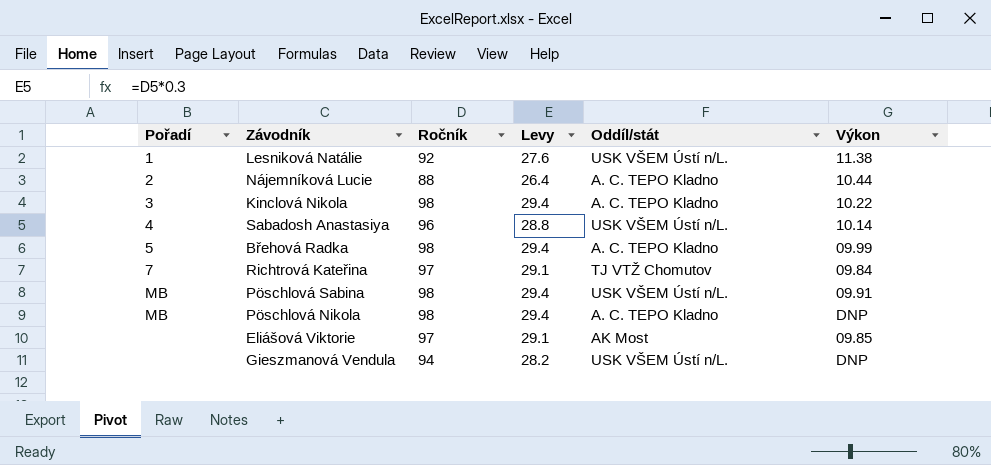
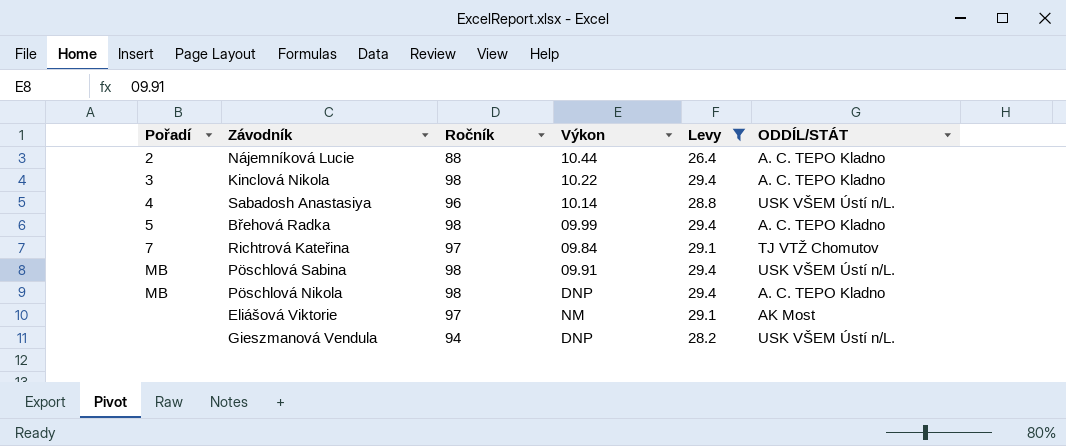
filter: none -> Levy != 27.6
column Výkon | position: 6 -> 4
column name: Oddíl/stát -> ODDÍL/STÁT
Eliášová Viktorie | Výkon: 09.85 -> NM

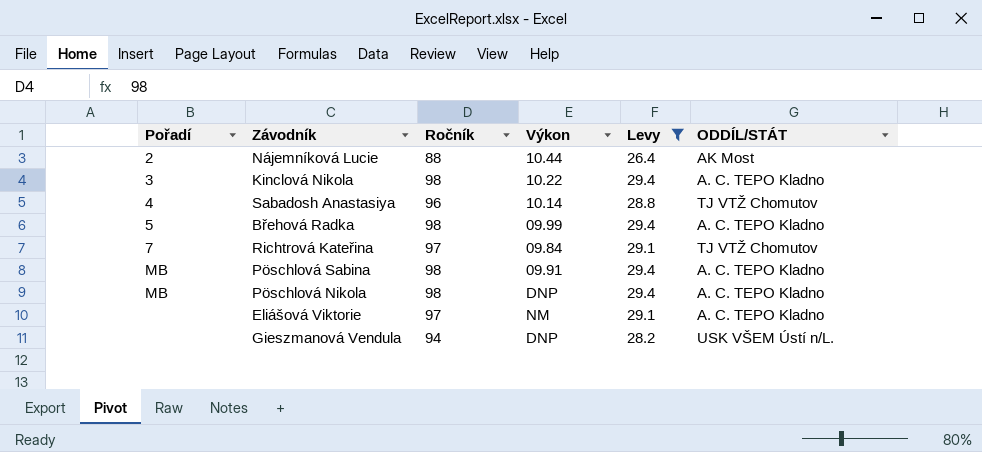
Nájemníková Lucie | ODDÍL/STÁT: A. C. TEPO Kladno -> AK Most
Sabadosh Anastasiya | ODDÍL/STÁT: USK VŠEM Ústí n/L. -> TJ VTŽ Chomutov
Pöschlová Sabina | ODDÍL/STÁT: USK VŠEM Ústí n/L. -> A. C. TEPO Kladno
Eliášová Viktorie | ODDÍL/STÁT: AK Most -> A. C. TEPO Kladno

